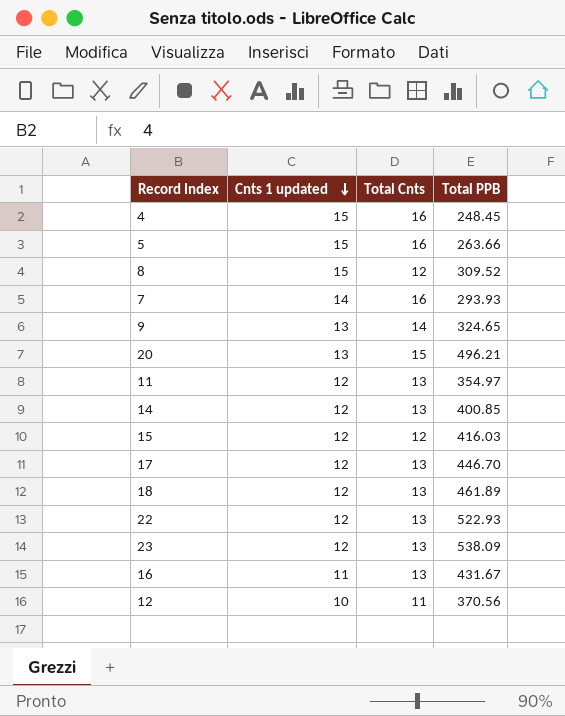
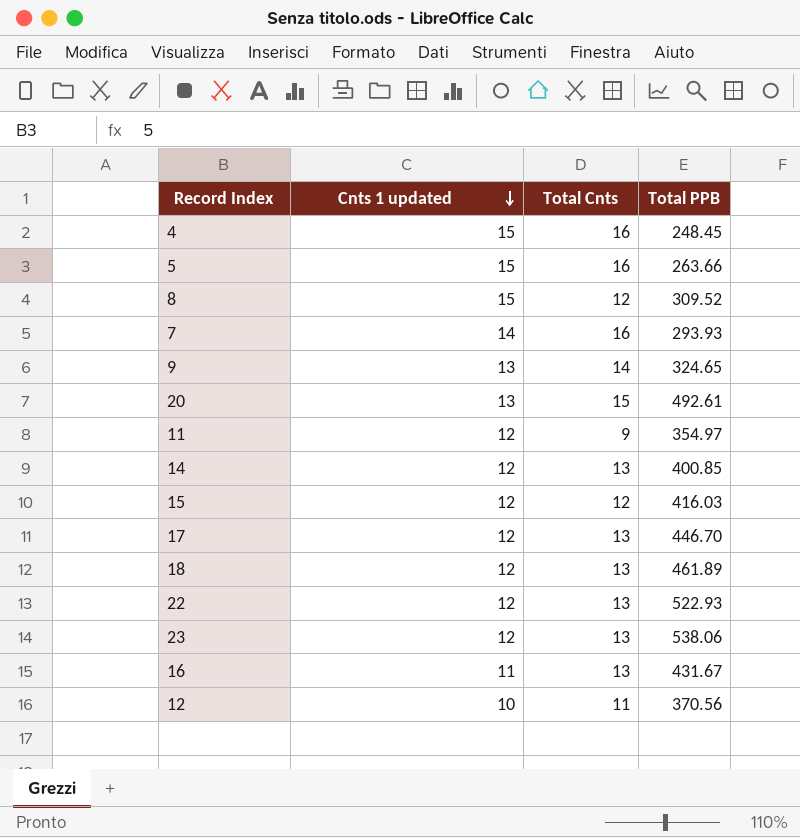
20 | Total PPB: 496.21 -> 492.61
11 | Total Cnts: 13 -> 9
23 | Total PPB: 538.09 -> 538.06

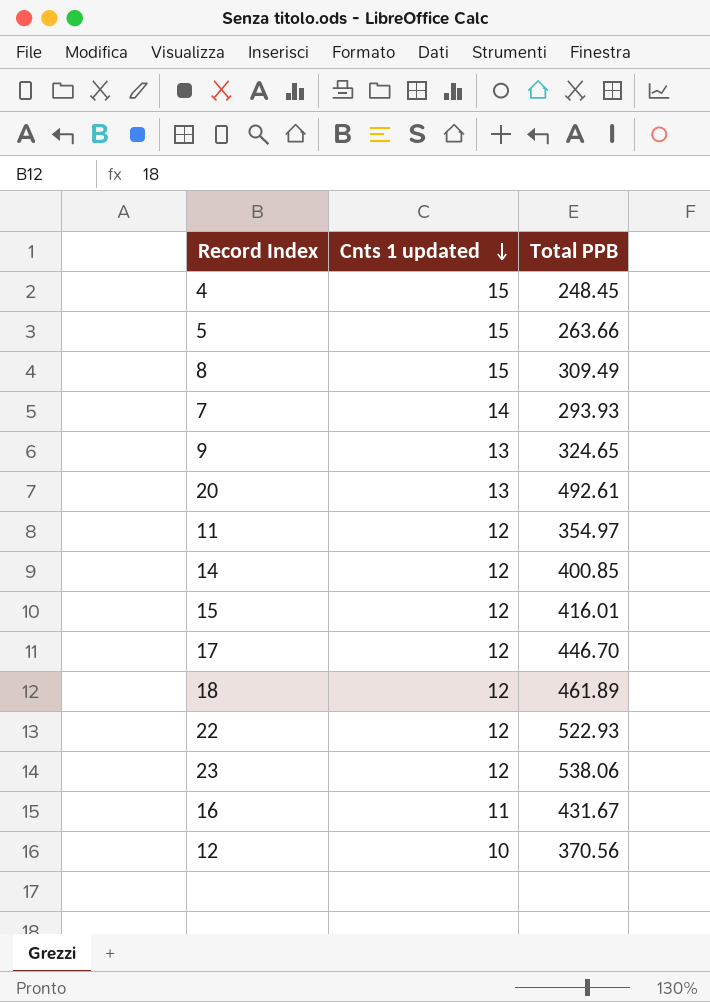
column Total Cnts | position: 3 -> none
8 | Total PPB: 309.52 -> 309.49
15 | Total PPB: 416.03 -> 416.01

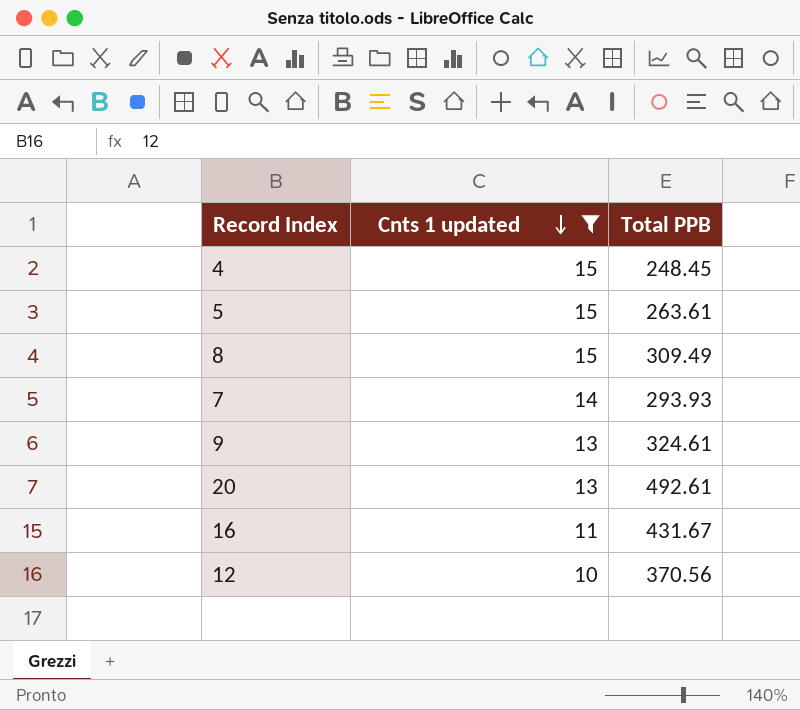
filter: none -> Cnts 1 updated != 12
5 | Total PPB: 263.66 -> 263.61
9 | Total PPB: 324.65 -> 324.61

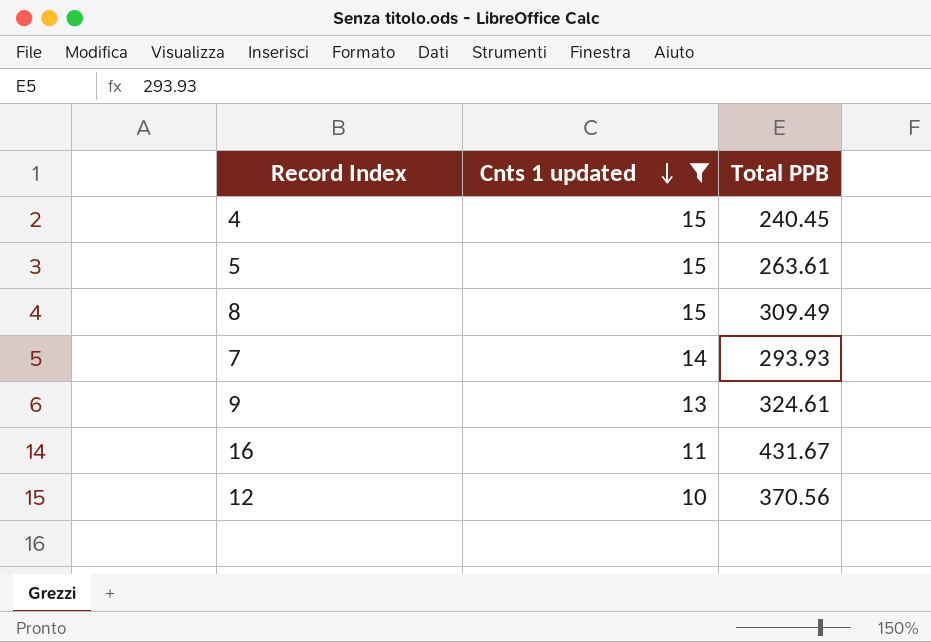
row 20: 13 | 492.61 -> none
4 | Total PPB: 248.45 -> 240.45

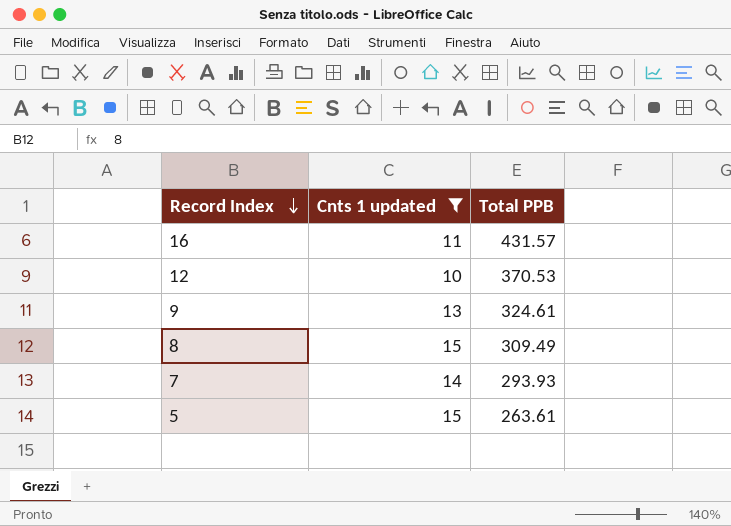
row order: Cnts 1 updated descending -> Record Index descending
row 4: 15 | 240.45 -> none
16 | Total PPB: 431.67 -> 431.57
12 | Total PPB: 370.56 -> 370.53

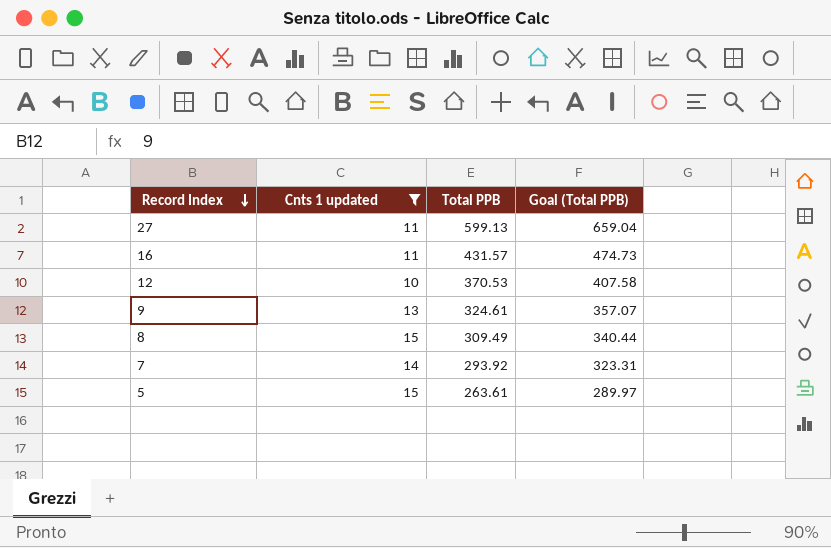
column Goal (Total PPB) | formula: none -> [Total PPB] * 1.1
row 27: none -> 11 | 599.13 | 659.04
7 | Total PPB: 293.93 -> 293.92

